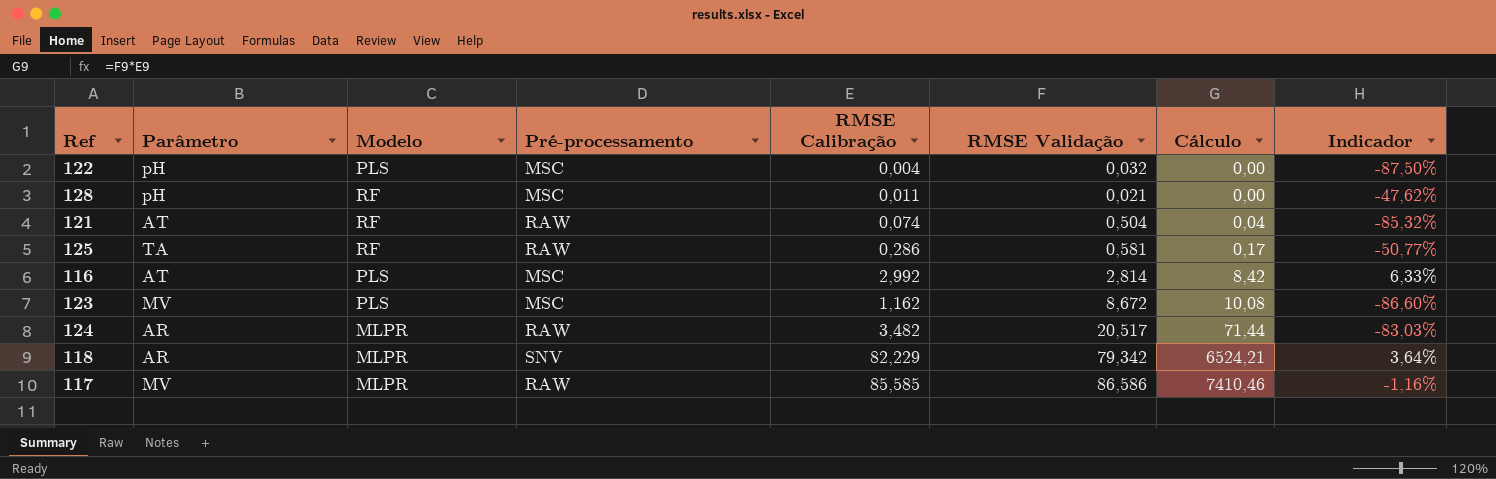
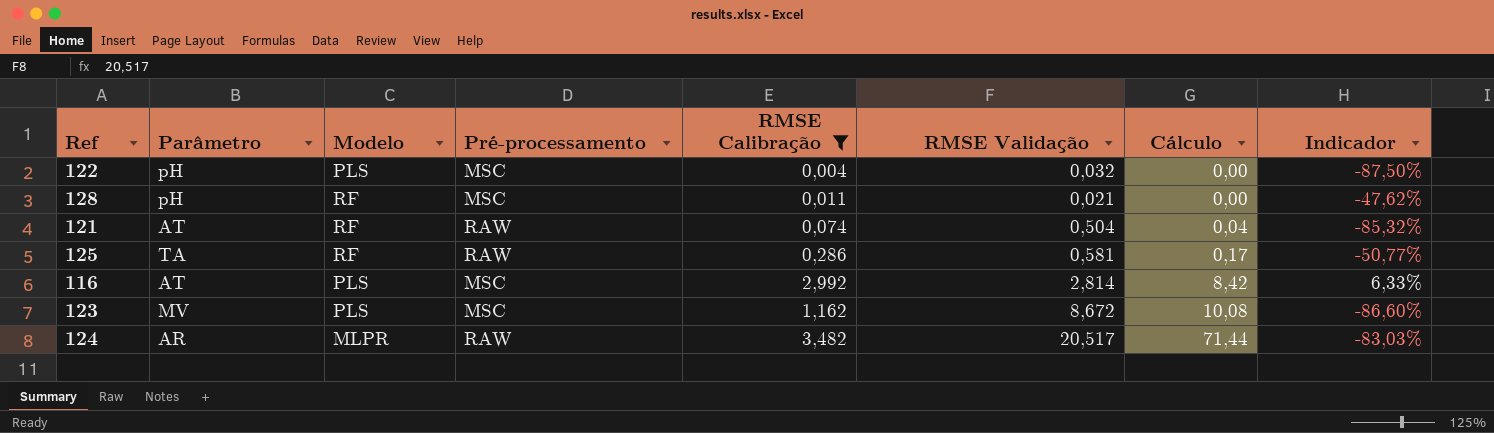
filter: none -> RMSE Calibração <= 3,482

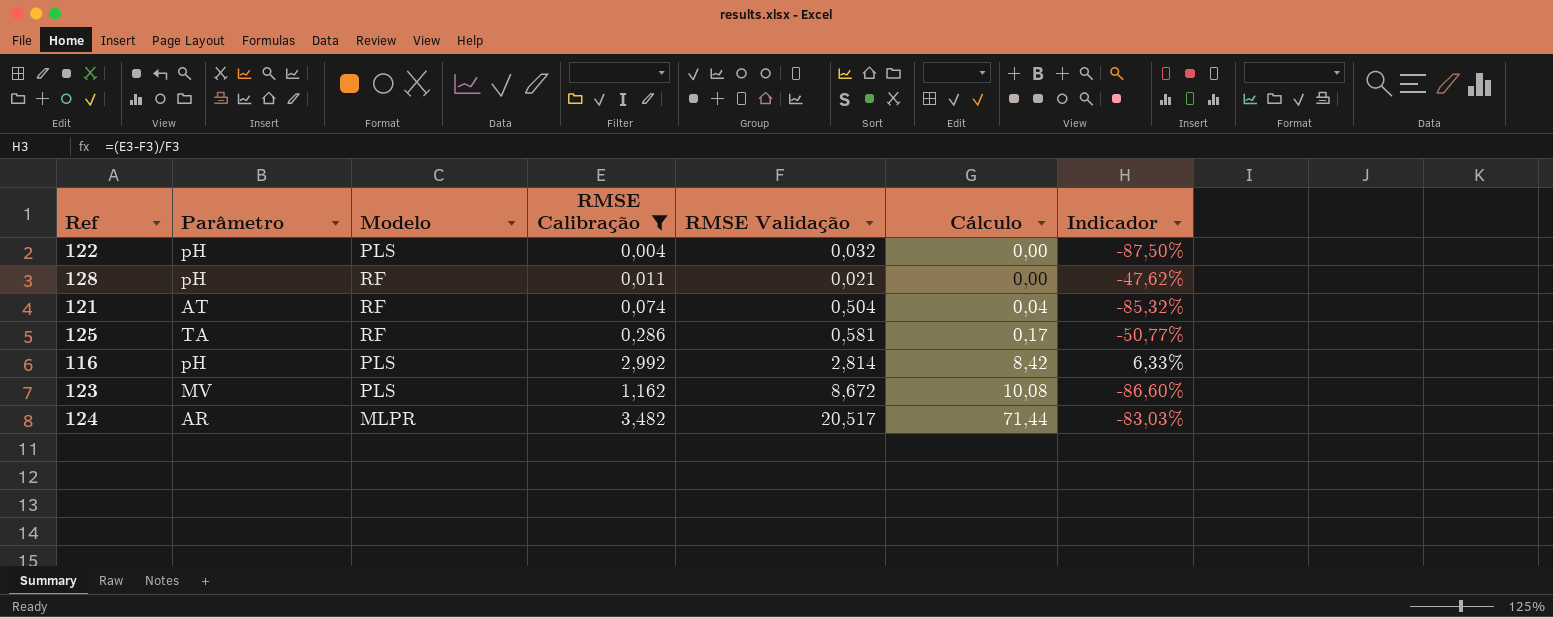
column Pré-processamento | position: 4 -> none
116 | Parâmetro: AT -> pH

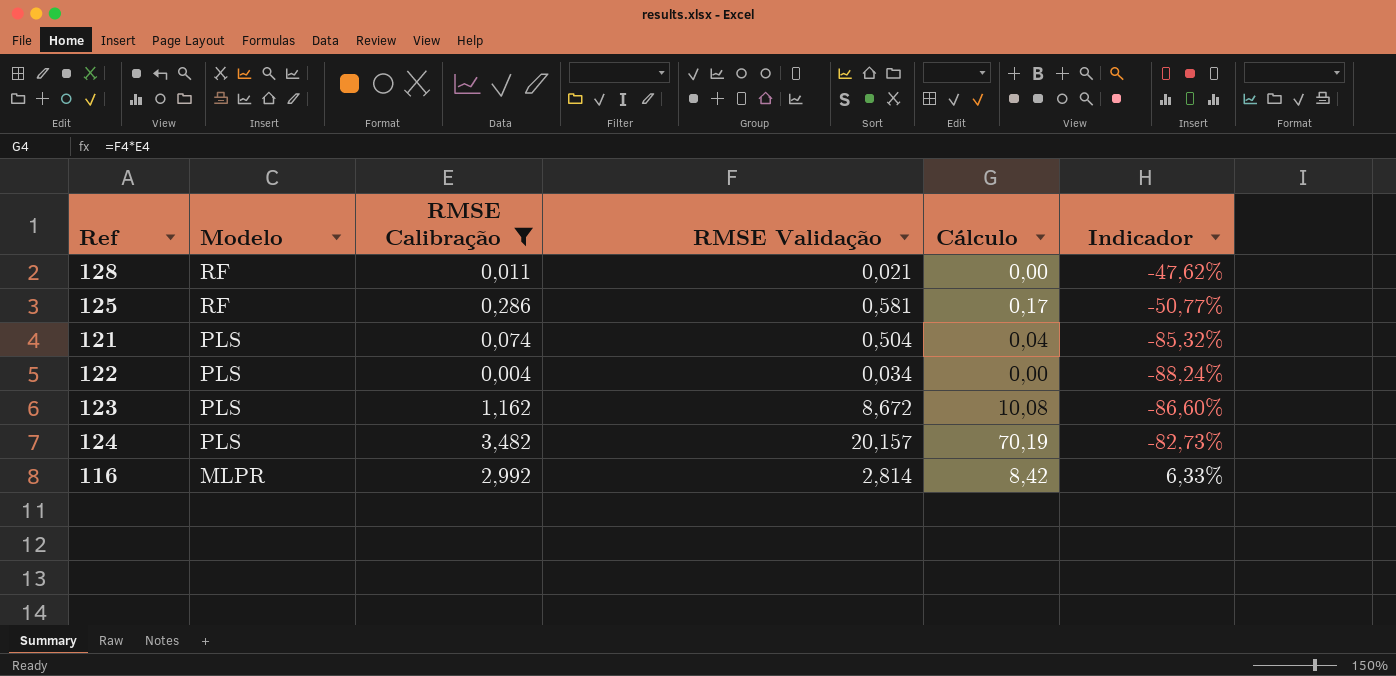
row order: Cálculo ascending -> Modelo descending
column Parâmetro | position: 2 -> none
121 | Modelo: RF -> PLS
122 | RMSE Validação: 0,032 -> 0,034
122 | Indicador: -87,50% -> -88,24%
124 | Modelo: MLPR -> PLS
124 | RMSE Validação: 20,517 -> 20,157
124 | Cálculo: 71,44 -> 70,19
124 | Indicador: -83,03% -> -82,73%
116 | Modelo: PLS -> MLPR

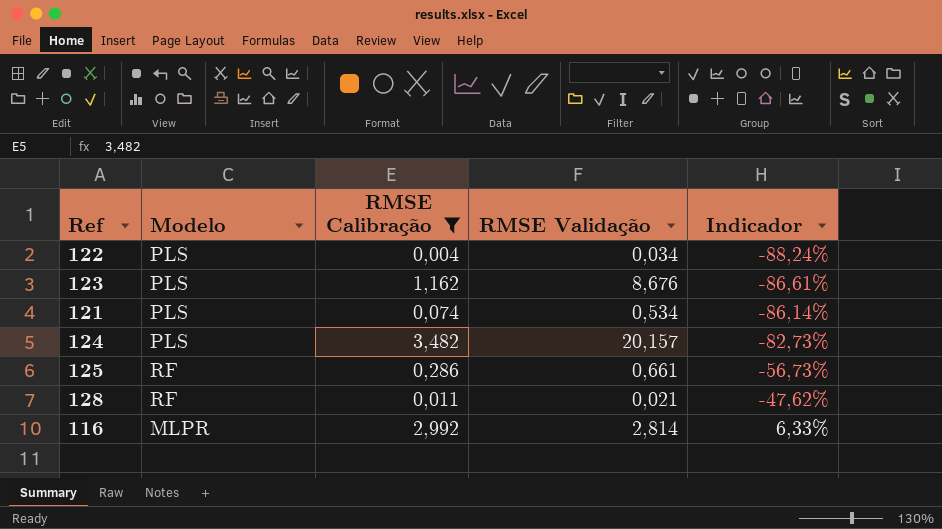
row order: Modelo descending -> Indicador ascending
column Cálculo | formula: [RMSE Calibração] * [RMSE Validação] -> none
123 | RMSE Validação: 8,672 -> 8,676
123 | Indicador: -86,60% -> -86,61%
121 | RMSE Validação: 0,504 -> 0,534
121 | Indicador: -85,32% -> -86,14%
125 | RMSE Validação: 0,581 -> 0,661
125 | Indicador: -50,77% -> -56,73%

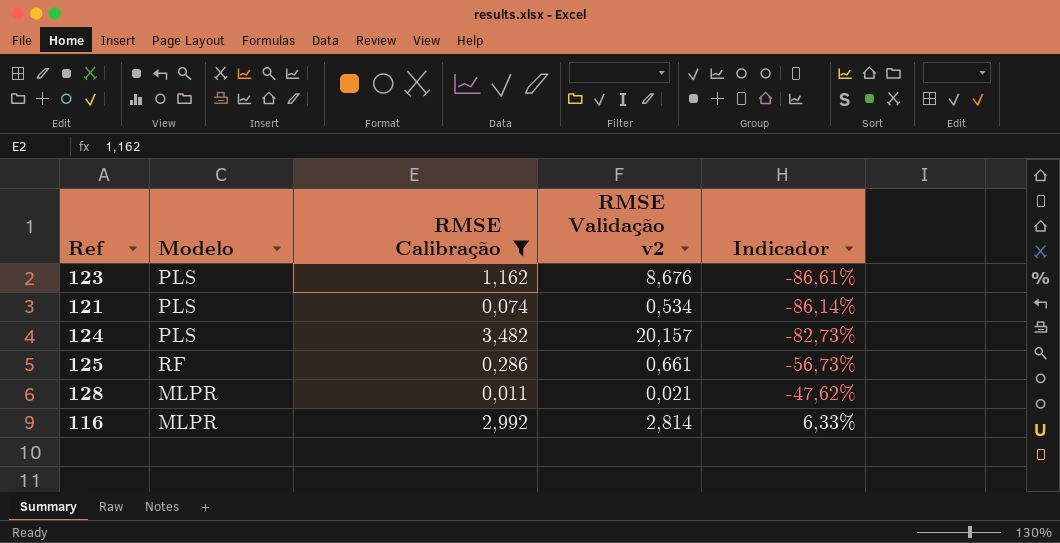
column name: RMSE Validação -> RMSE Validação v2
row 122: PLS | 0,004 | 0,034 | -88,24% -> none
128 | Modelo: RF -> MLPR

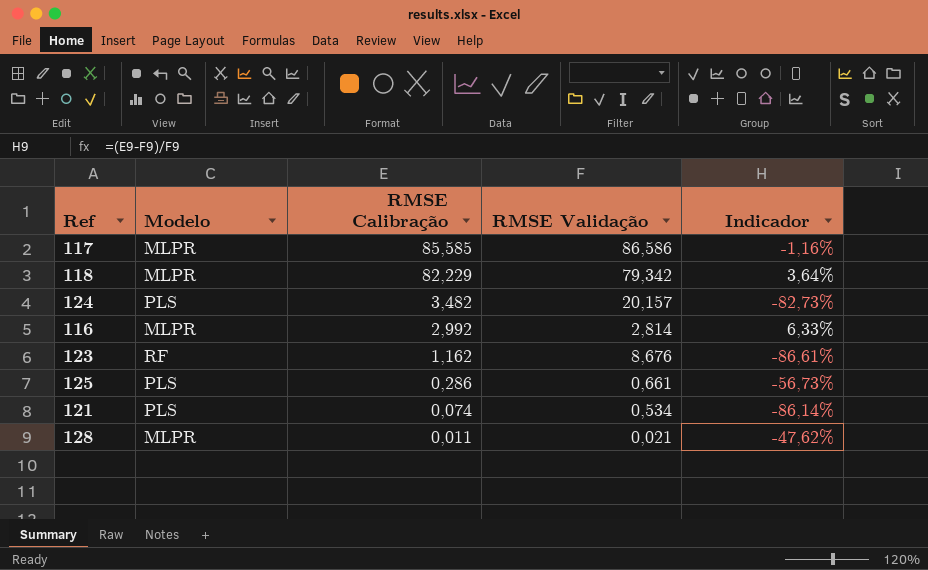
filter: RMSE Calibração <= 3,482 -> none
row order: Indicador ascending -> RMSE Calibração descending
column name: RMSE Validação v2 -> RMSE Validação
123 | Modelo: PLS -> RF
125 | Modelo: RF -> PLS

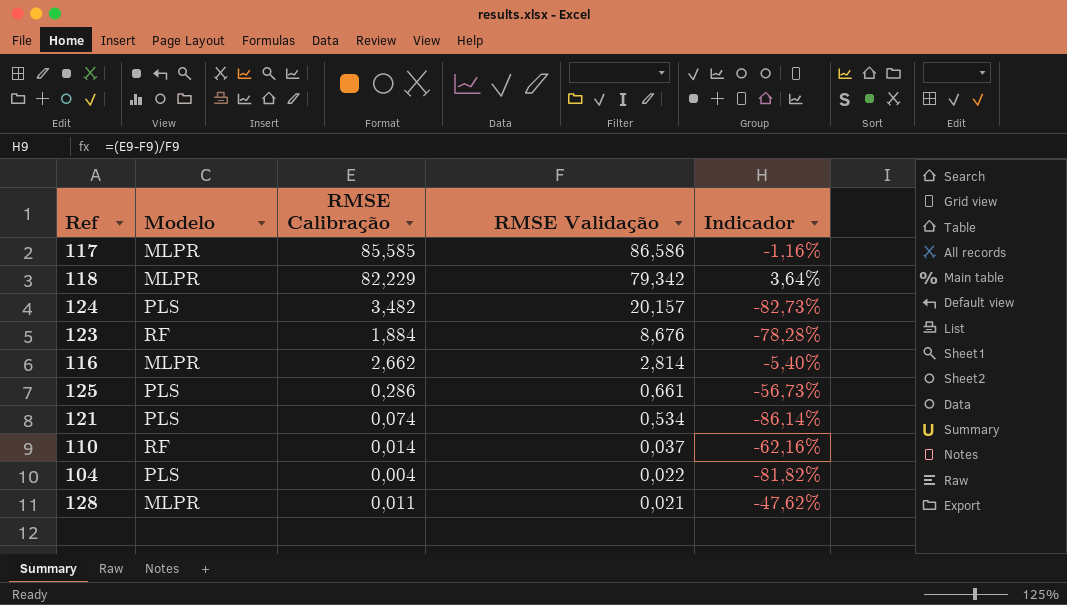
row order: RMSE Calibração descending -> RMSE Validação descending
123 | RMSE Calibração: 1,162 -> 1,884
123 | Indicador: -86,61% -> -78,28%
116 | RMSE Calibração: 2,992 -> 2,662
116 | Indicador: 6,33% -> -5,40%
row 110: none -> RF | 0,014 | 0,037 | -62,16%
row 104: none -> PLS | 0,004 | 0,022 | -81,82%

